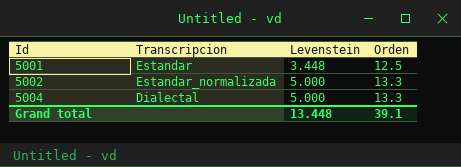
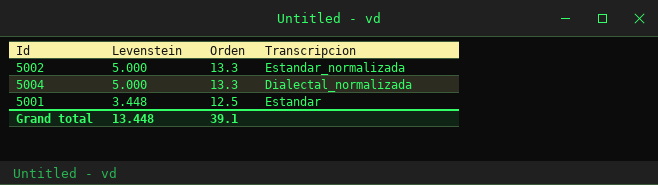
row order: Id ascending -> Levenstein descending
column Transcripcion | position: 2 -> 4
5004 | Transcripcion: Dialectal -> Dialectal_normalizada

